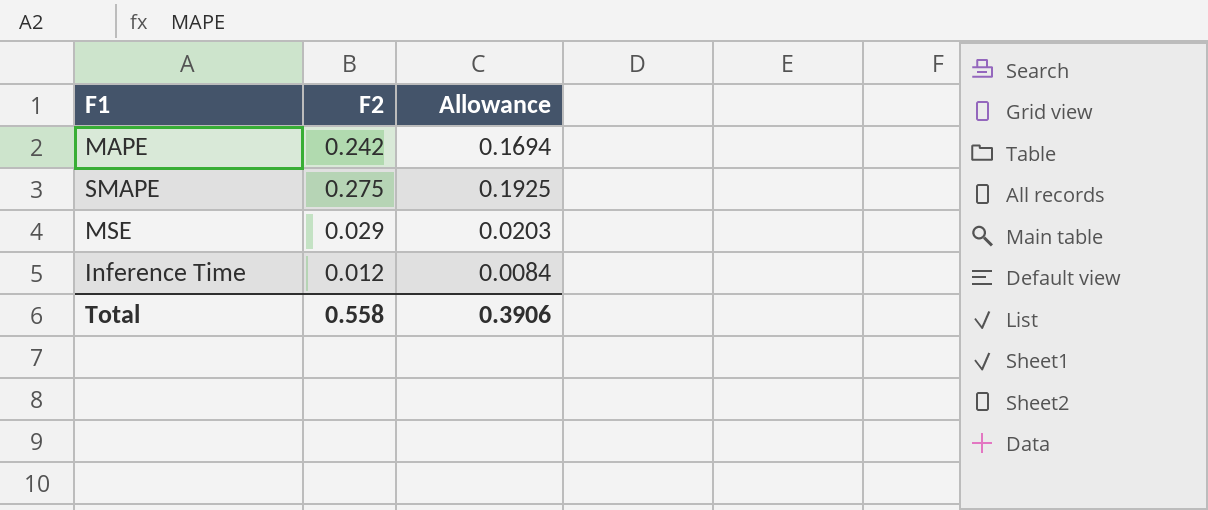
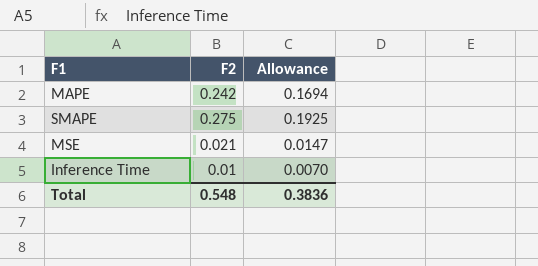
MSE | F2: 0.029 -> 0.021
MSE | Allowance: 0.0203 -> 0.0147
Inference Time | F2: 0.012 -> 0.01
Inference Time | Allowance: 0.0084 -> 0.0070
Total | F2: 0.558 -> 0.548
Total | Allowance: 0.3906 -> 0.3836

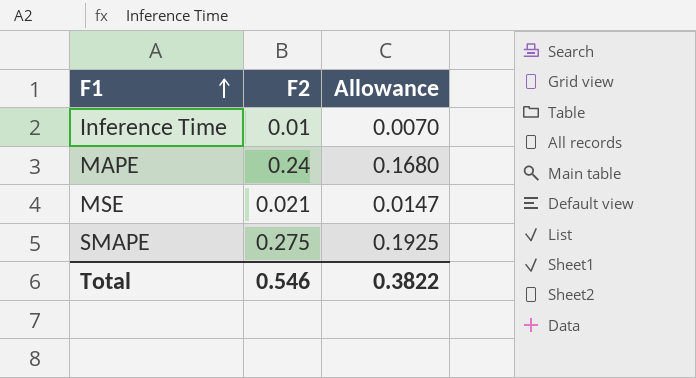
row order: none -> F1 ascending
MAPE | F2: 0.242 -> 0.24
MAPE | Allowance: 0.1694 -> 0.1680
Total | F2: 0.548 -> 0.546
Total | Allowance: 0.3836 -> 0.3822

